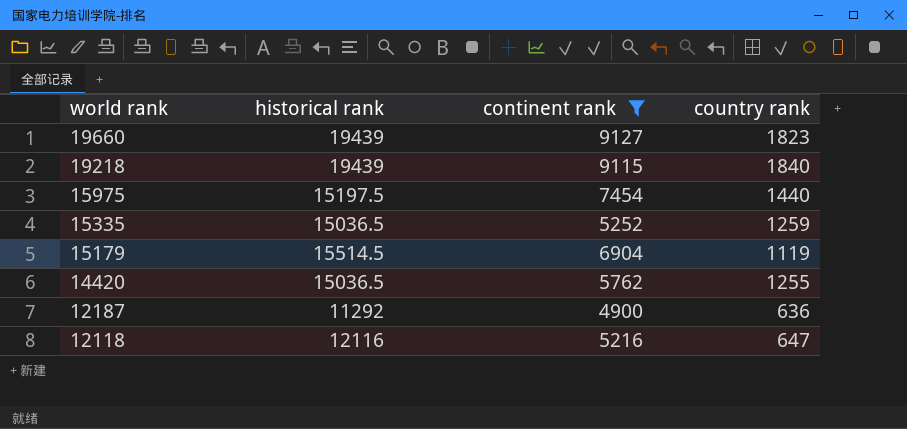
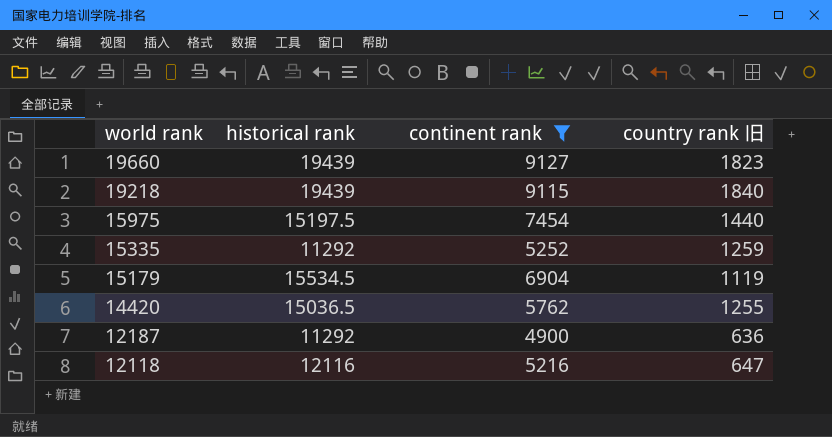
column name: country rank -> country rank 旧
15335 | historical rank: 15036.5 -> 11292
15179 | historical rank: 15514.5 -> 15534.5

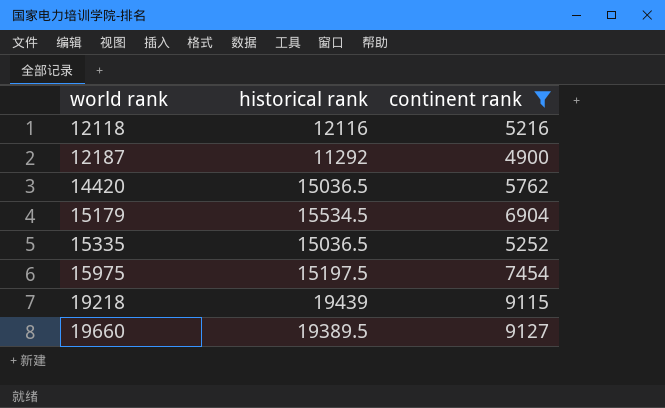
row order: world rank descending -> world rank ascending
column country rank 旧 | position: 4 -> none
15335 | historical rank: 11292 -> 15036.5
19660 | historical rank: 19439 -> 19389.5

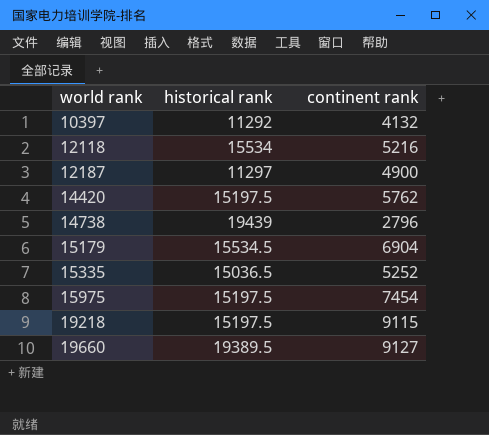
filter: continent rank >= 4900 -> none
12118 | historical rank: 12116 -> 15534
12187 | historical rank: 11292 -> 11297
14420 | historical rank: 15036.5 -> 15197.5
19218 | historical rank: 19439 -> 15197.5

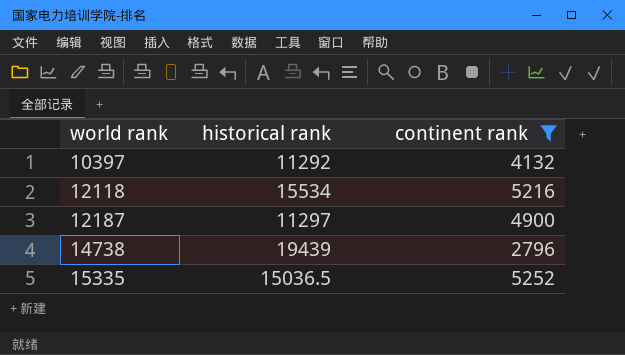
filter: none -> continent rank <= 5252

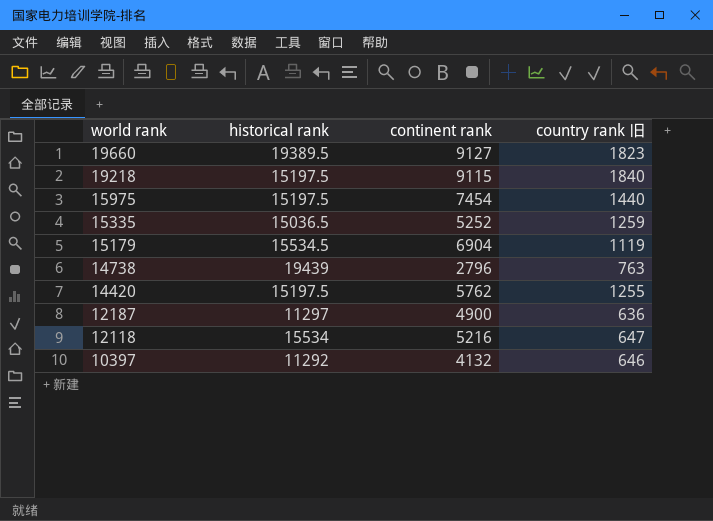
filter: continent rank <= 5252 -> none
row order: world rank ascending -> world rank descending
column country rank 旧 | position: none -> 4

